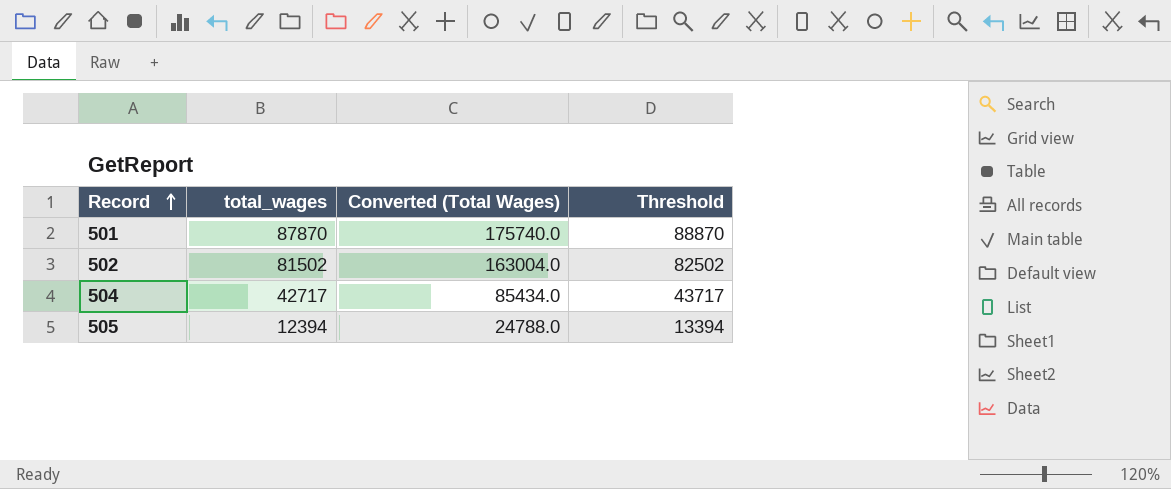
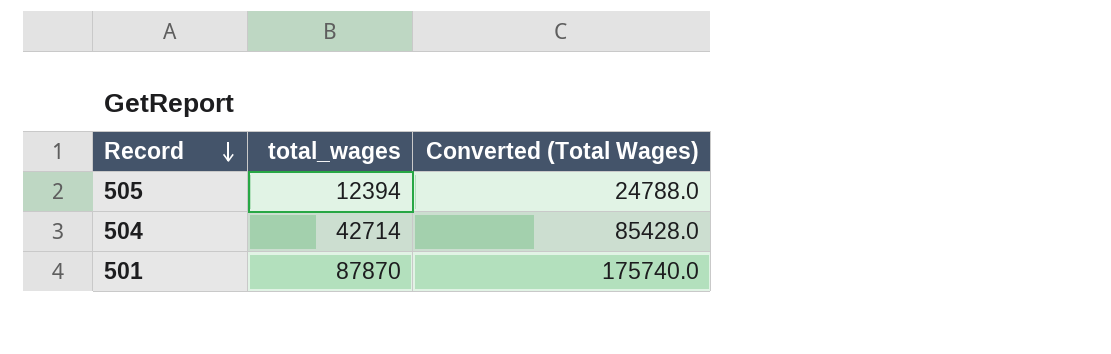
row order: Record ascending -> Record descending
column Threshold | formula: [total_wages] + 1000 -> none
row 502: 81502 | 163004.0 | 82502 -> none
504 | total_wages: 42717 -> 42714
504 | Converted (Total Wages): 85434.0 -> 85428.0

